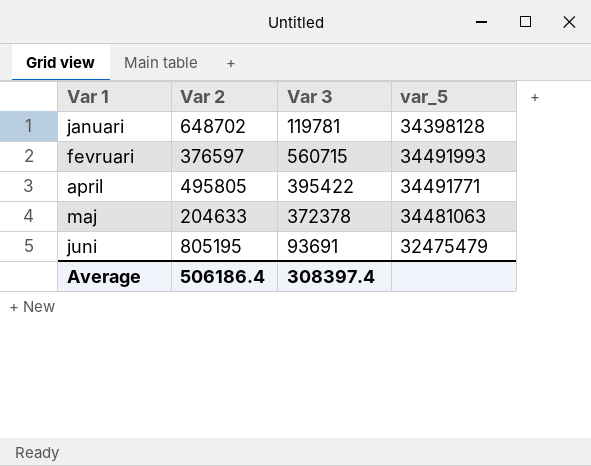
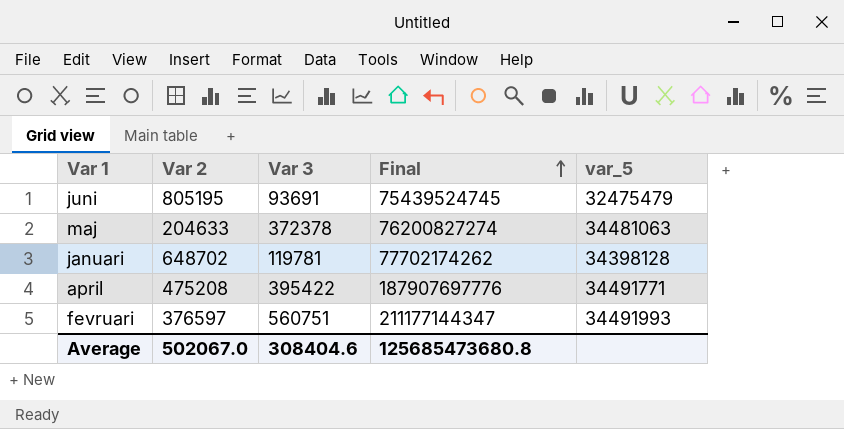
row order: none -> Final ascending
column Final | formula: none -> [Var 2] * [Var 3]
april | Var 2: 495805 -> 475208
fevruari | Var 3: 560715 -> 560751
Average | Var 2: 506186.4 -> 502067.0
Average | Var 3: 308397.4 -> 308404.6

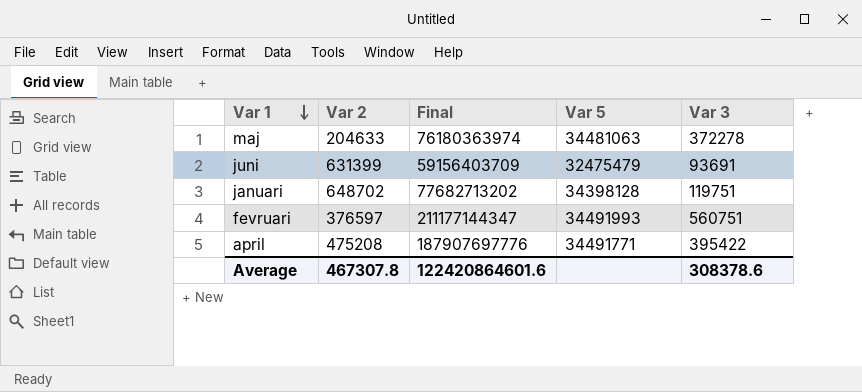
row order: Final ascending -> Var 1 descending
column name: var_5 -> Var 5
column Var 3 | position: 3 -> 5
maj | Final: 76200827274 -> 76180363974
maj | Var 3: 372378 -> 372278
juni | Var 2: 805195 -> 631399
juni | Final: 75439524745 -> 59156403709
januari | Final: 77702174262 -> 77682713202
januari | Var 3: 119781 -> 119751
Average | Var 2: 502067.0 -> 467307.8
Average | Final: 125685473680.8 -> 122420864601.6
Average | Var 3: 308404.6 -> 308378.6

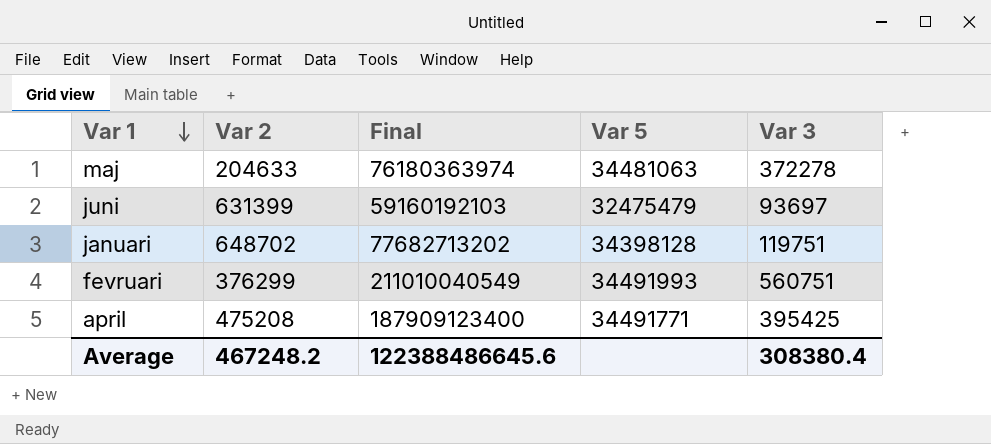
juni | Final: 59156403709 -> 59160192103
juni | Var 3: 93691 -> 93697
fevruari | Var 2: 376597 -> 376299
fevruari | Final: 211177144347 -> 211010040549
april | Final: 187907697776 -> 187909123400
april | Var 3: 395422 -> 395425
Average | Var 2: 467307.8 -> 467248.2
Average | Final: 122420864601.6 -> 122388486645.6
Average | Var 3: 308378.6 -> 308380.4

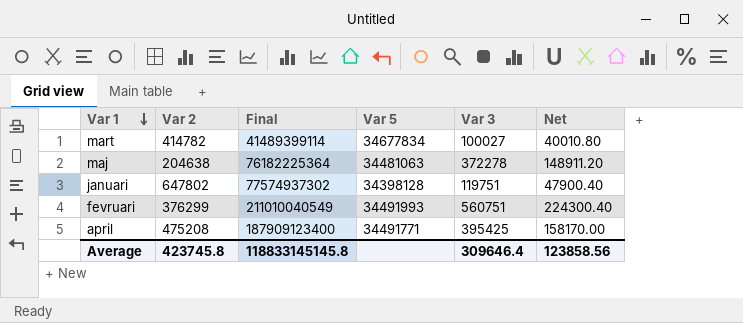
column Net | formula: none -> [Var 3] * 0.4
row juni: 631399 | 59160192103 | 32475479 | 93697 -> none
row mart: none -> 414782 | 41489399114 | 34677834 | 100027 | 40010.80
maj | Var 2: 204633 -> 204638
maj | Final: 76180363974 -> 76182225364
januari | Var 2: 648702 -> 647802
januari | Final: 77682713202 -> 77574937302
Average | Var 2: 467248.2 -> 423745.8
Average | Final: 122388486645.6 -> 118833145145.8
Average | Var 3: 308380.4 -> 309646.4

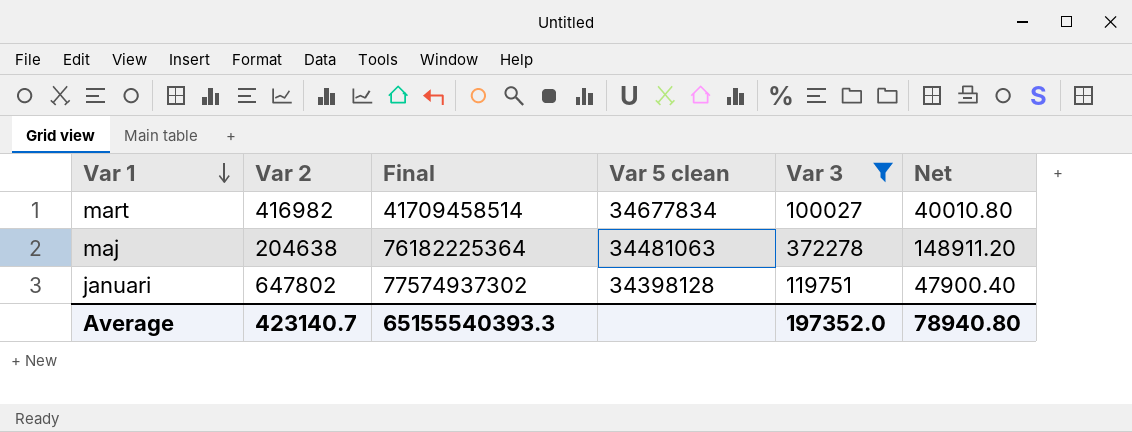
filter: none -> Var 3 <= 372278
column name: Var 5 -> Var 5 clean
mart | Var 2: 414782 -> 416982
mart | Final: 41489399114 -> 41709458514
Average | Var 2: 423745.8 -> 423140.7
Average | Final: 118833145145.8 -> 65155540393.3
Average | Var 3: 309646.4 -> 197352.0
Average | Net: 123858.56 -> 78940.80

